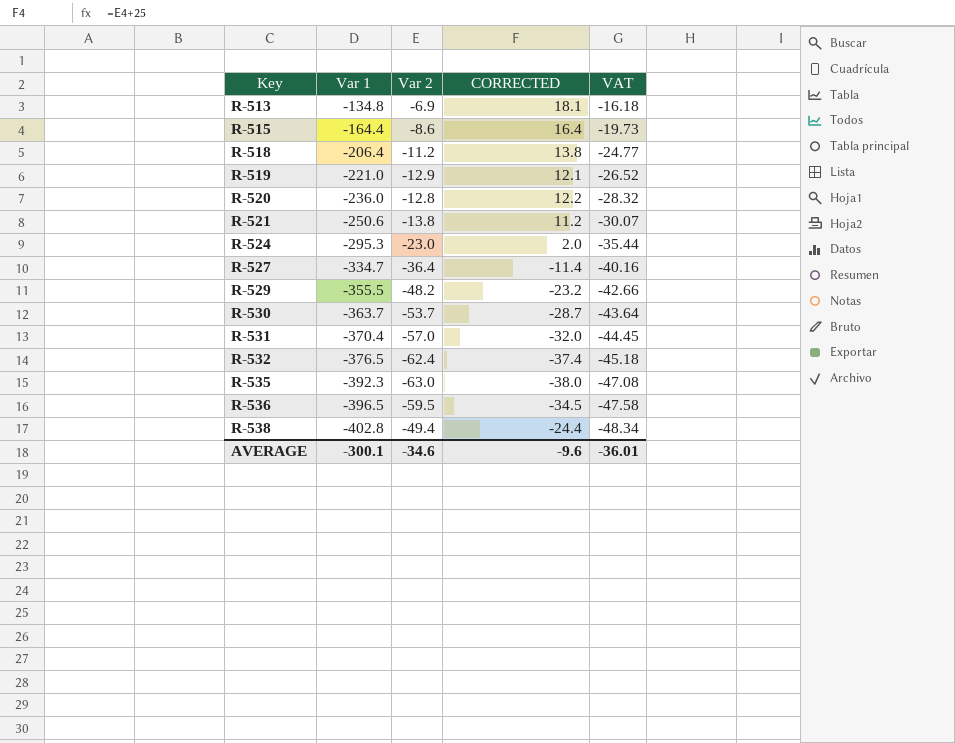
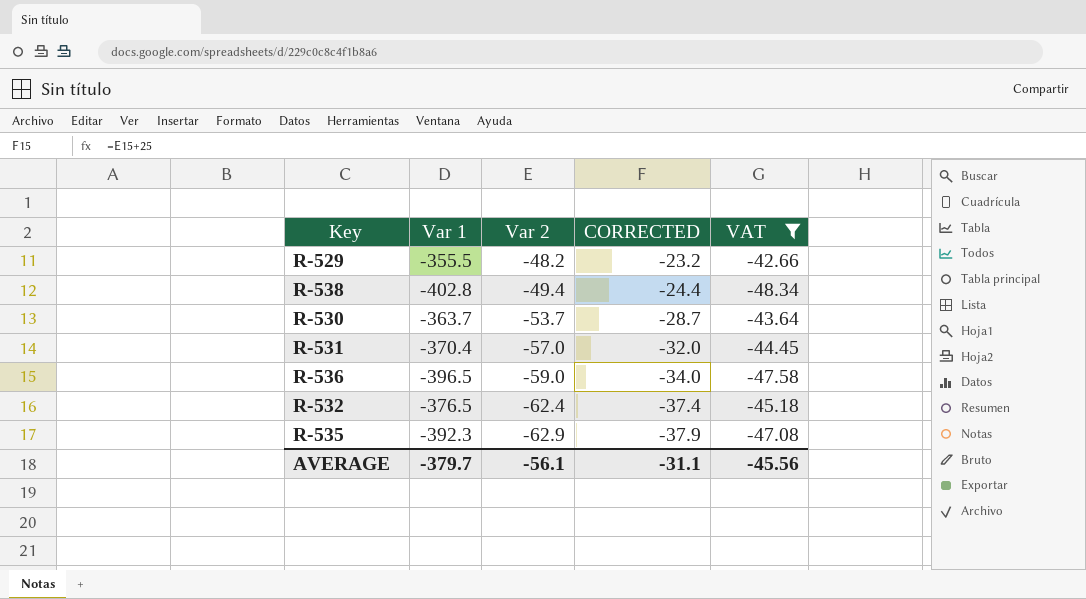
filter: none -> VAT <= -42.66
row order: Key ascending -> Var 2 descending
R-536 | Var 2: -59.5 -> -59.0
R-536 | CORRECTED: -34.5 -> -34.0
R-535 | Var 2: -63.0 -> -62.9
R-535 | CORRECTED: -38.0 -> -37.9
AVERAGE | Var 1: -300.1 -> -379.7
AVERAGE | Var 2: -34.6 -> -56.1
AVERAGE | CORRECTED: -9.6 -> -31.1
AVERAGE | VAT: -36.01 -> -45.56

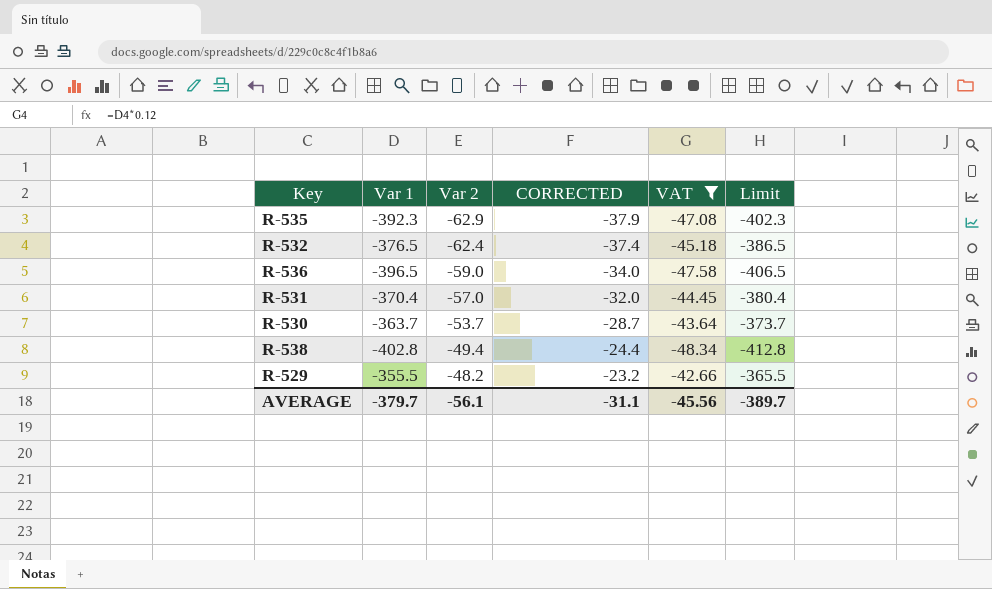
row order: Var 2 descending -> Var 2 ascending
column Limit | formula: none -> [Var 1] - 10

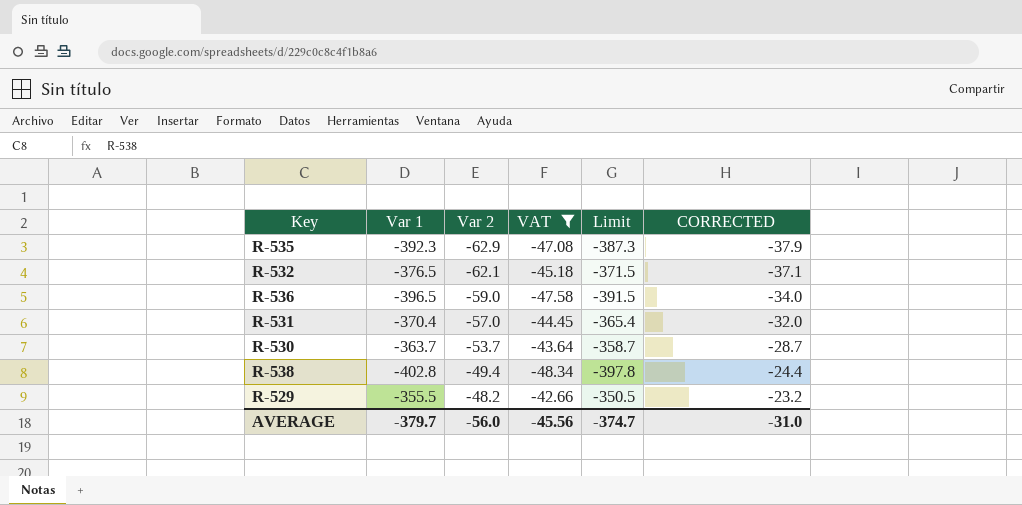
column Limit | formula: [Var 1] - 10 -> [Var 1] + 5
column CORRECTED | position: 4 -> 6
R-532 | Var 2: -62.4 -> -62.1
R-532 | CORRECTED: -37.4 -> -37.1
AVERAGE | Var 2: -56.1 -> -56.0
AVERAGE | Limit: -389.7 -> -374.7
AVERAGE | CORRECTED: -31.1 -> -31.0

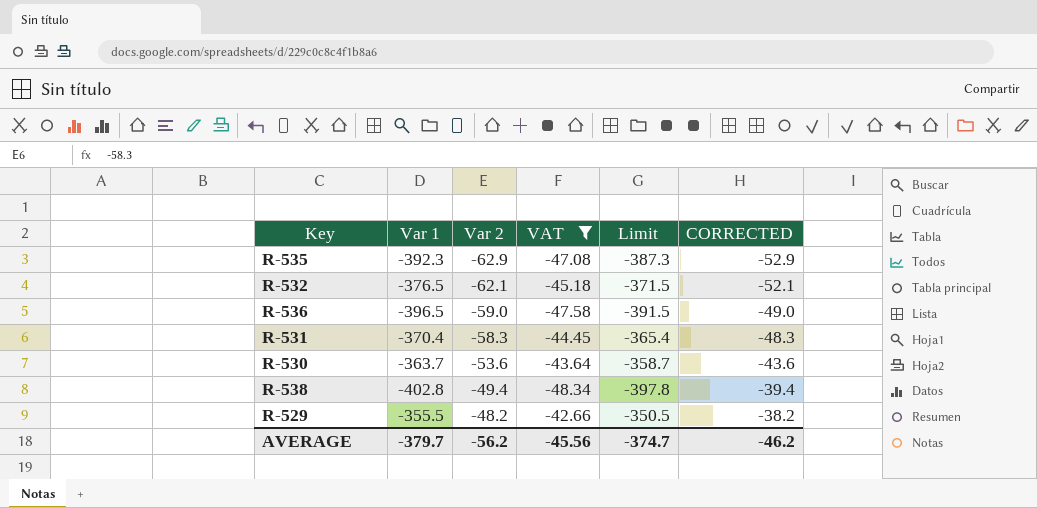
column CORRECTED | formula: [Var 2] + 25 -> [Var 2] + 10
R-531 | Var 2: -57.0 -> -58.3
R-530 | Var 2: -53.7 -> -53.6
AVERAGE | Var 2: -56.0 -> -56.2
AVERAGE | CORRECTED: -31.0 -> -46.2

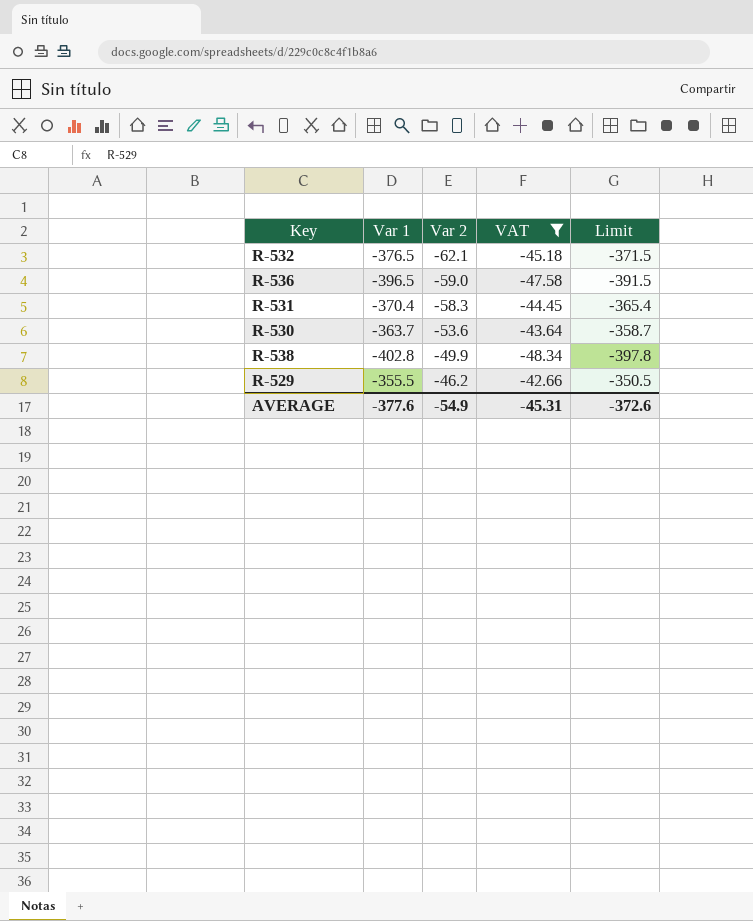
column CORRECTED | formula: [Var 2] + 10 -> none
row R-535: -392.3 | -62.9 | -47.08 | -387.3 | -52.9 -> none
R-538 | Var 2: -49.4 -> -49.9
R-529 | Var 2: -48.2 -> -46.2
AVERAGE | Var 1: -379.7 -> -377.6
AVERAGE | Var 2: -56.2 -> -54.9
AVERAGE | VAT: -45.56 -> -45.31
AVERAGE | Limit: -374.7 -> -372.6

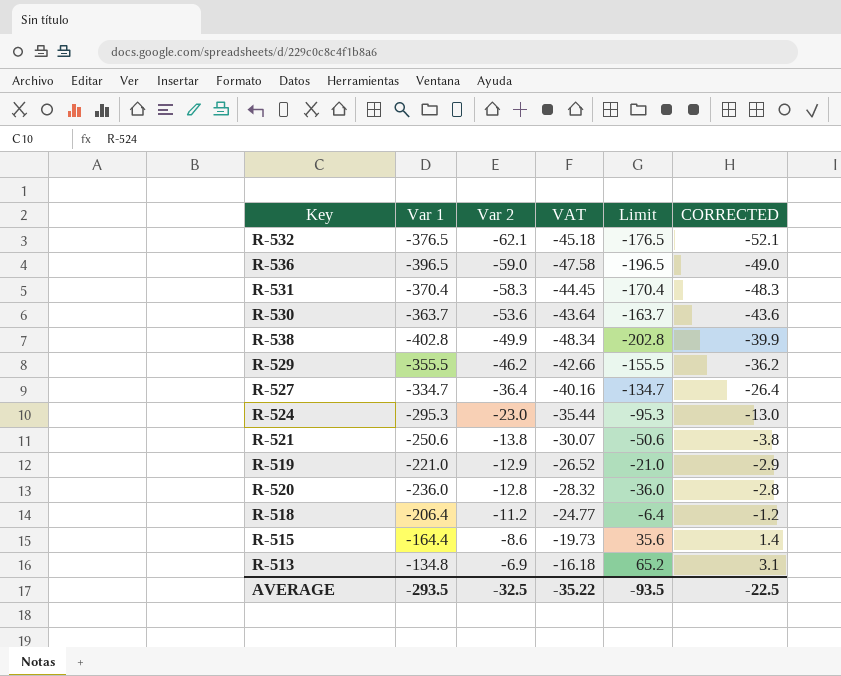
filter: VAT <= -42.66 -> none
column Limit | formula: [Var 1] + 5 -> [Var 1] + 200
column CORRECTED | formula: none -> [Var 2] + 10
AVERAGE | Var 1: -377.6 -> -293.5
AVERAGE | Var 2: -54.9 -> -32.5
AVERAGE | VAT: -45.31 -> -35.22
AVERAGE | Limit: -372.6 -> -93.5

